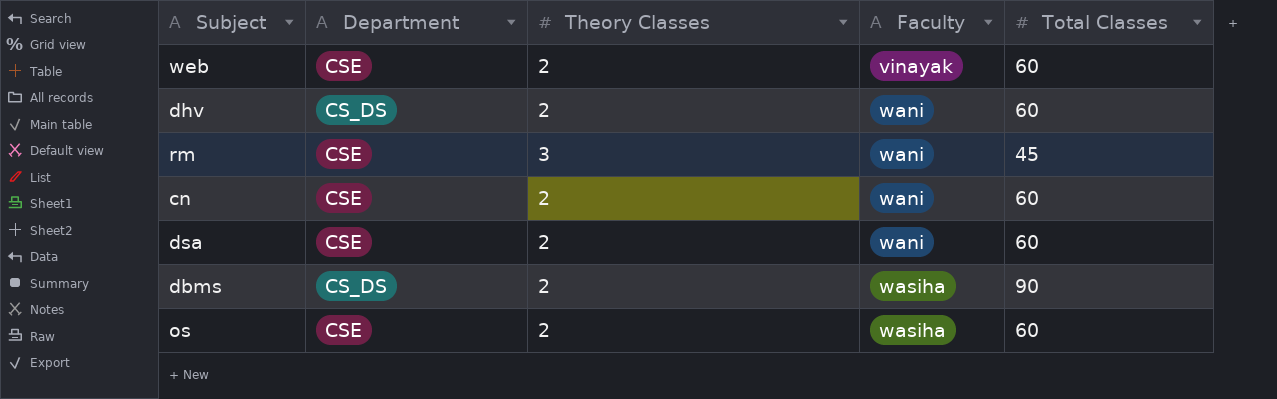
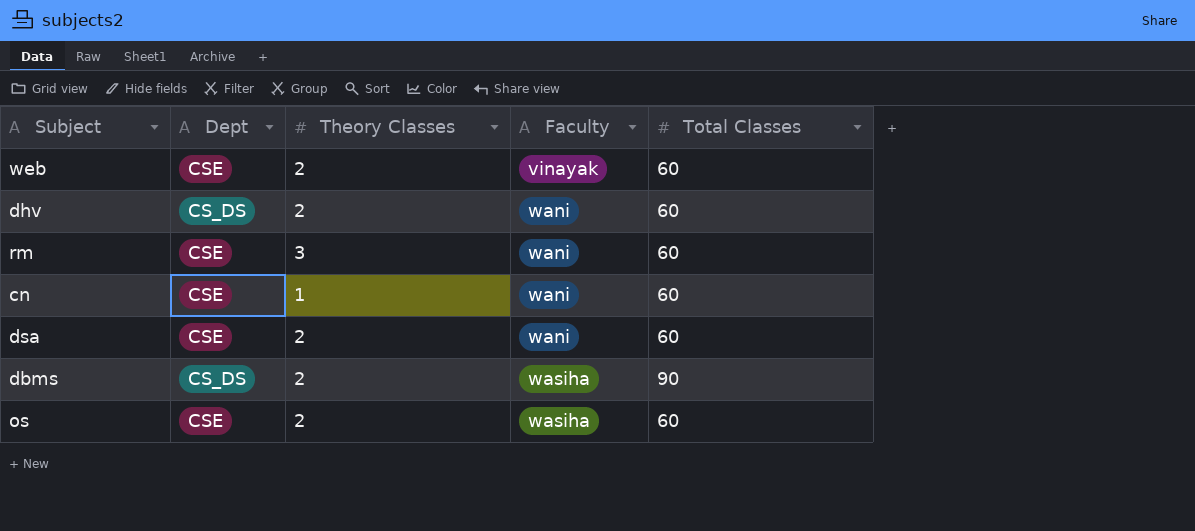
column name: Department -> Dept
rm | Total Classes: 45 -> 60
cn | Theory Classes: 2 -> 1

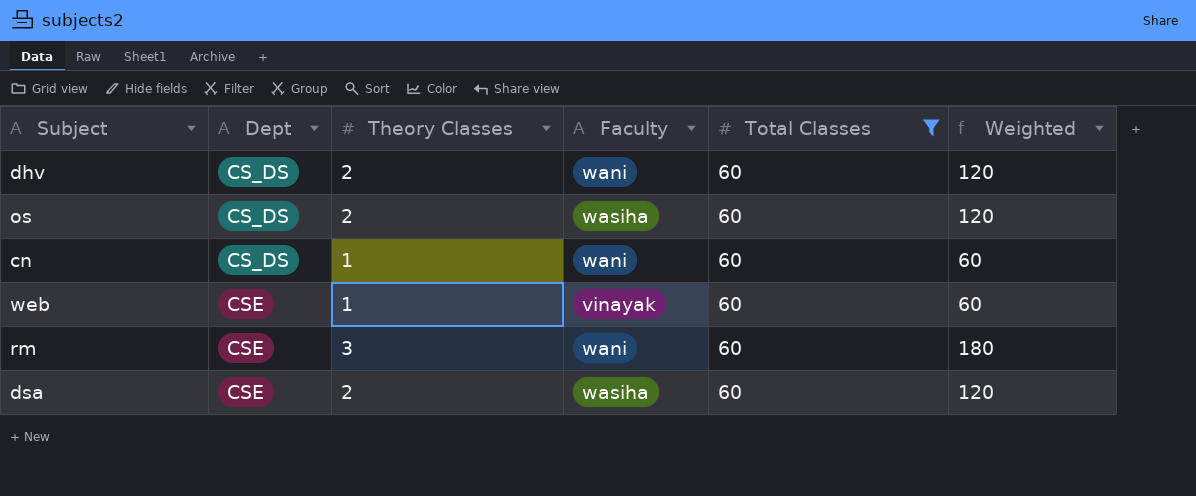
filter: none -> Total Classes = 60
row order: Faculty ascending -> Dept ascending
column Weighted | formula: none -> [Theory Classes] * [Total Classes]
os | Dept: CSE -> CS_DS
cn | Dept: CSE -> CS_DS
web | Theory Classes: 2 -> 1
dsa | Faculty: wani -> wasiha

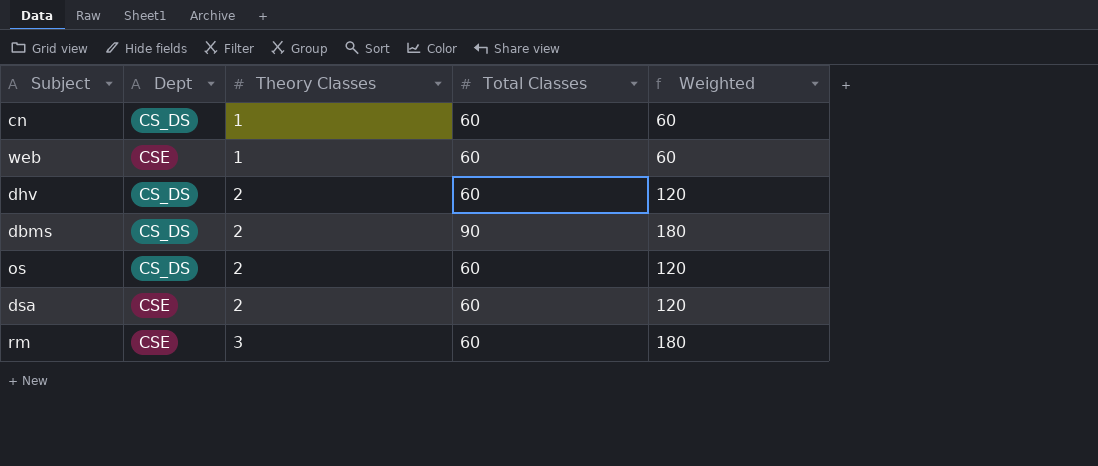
filter: Total Classes = 60 -> none
row order: Dept ascending -> Theory Classes ascending
column Faculty | position: 4 -> none

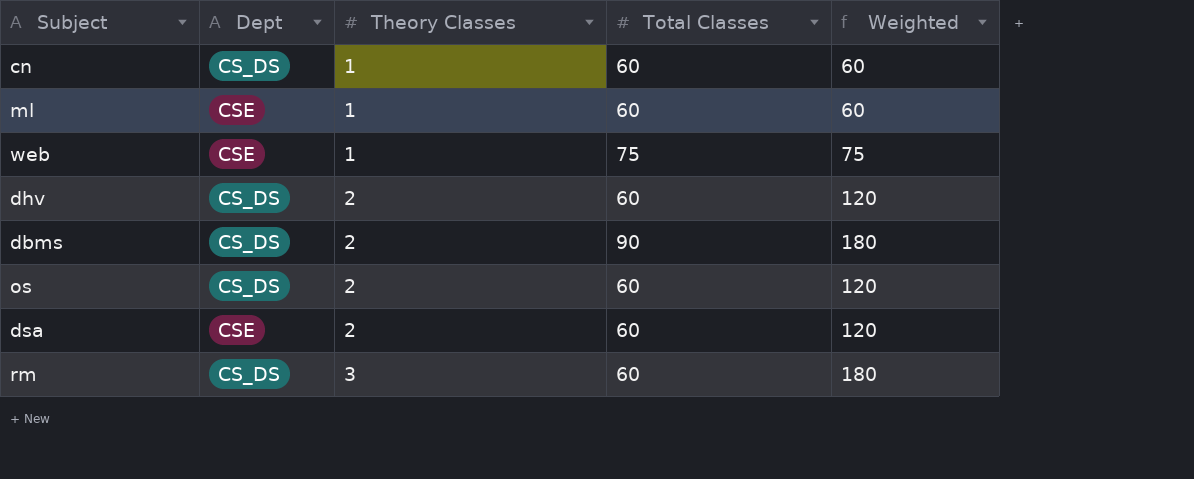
row ml: none -> CSE | 1 | 60 | 60
web | Total Classes: 60 -> 75
web | Weighted: 60 -> 75
rm | Dept: CSE -> CS_DS

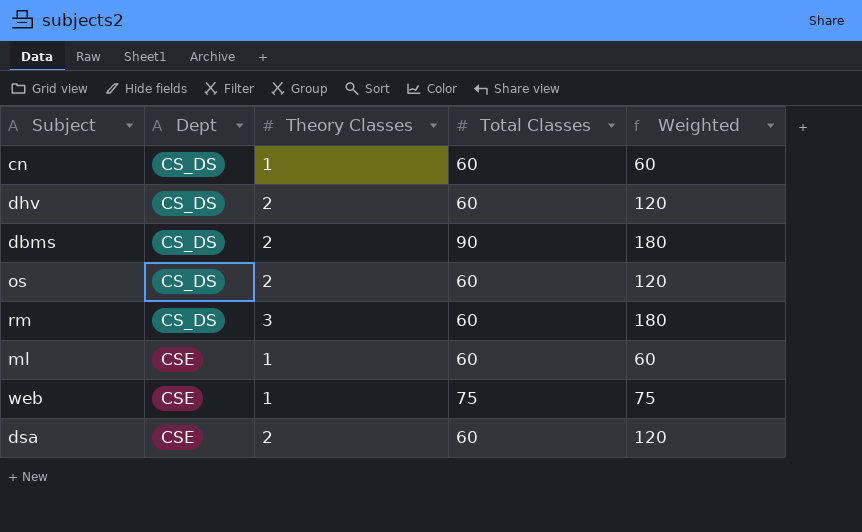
row order: Theory Classes ascending -> Dept ascending

